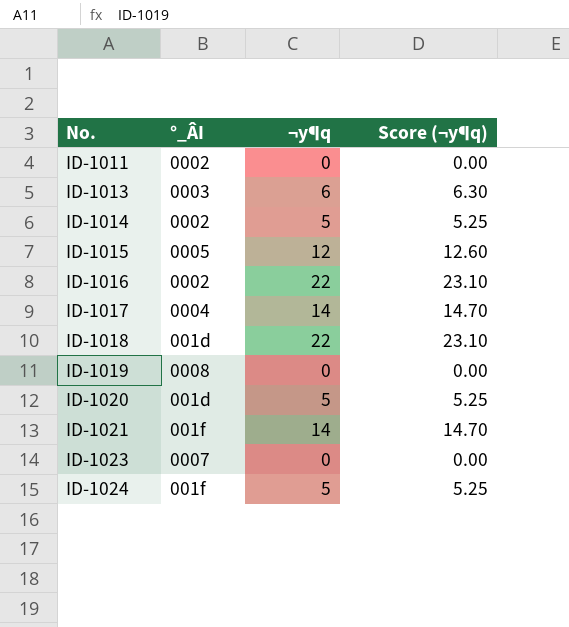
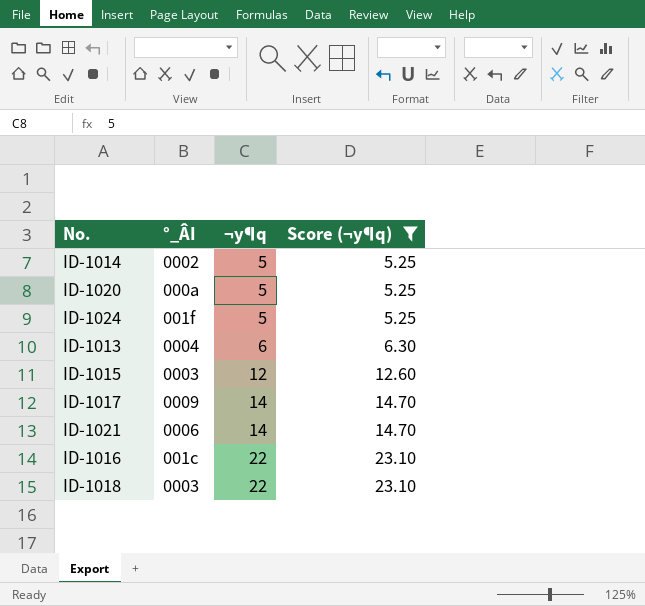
filter: none -> Score (¬y¶q) != 0.00
row order: No. ascending -> ¬y¶q ascending
ID-1020 | °_ÂI: 001d -> 000a
ID-1013 | °_ÂI: 0003 -> 0004
ID-1015 | °_ÂI: 0005 -> 0003
ID-1017 | °_ÂI: 0004 -> 0009
ID-1021 | °_ÂI: 001f -> 0006
ID-1016 | °_ÂI: 0002 -> 001c
ID-1018 | °_ÂI: 001d -> 0003

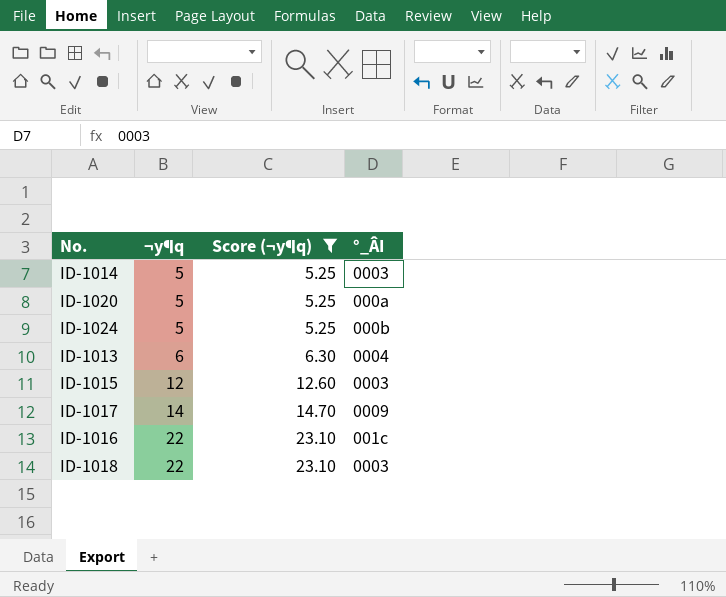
column °_ÂI | position: 2 -> 4
row ID-1021: 0006 | 14 | 14.70 -> none
ID-1014 | °_ÂI: 0002 -> 0003
ID-1024 | °_ÂI: 001f -> 000b

